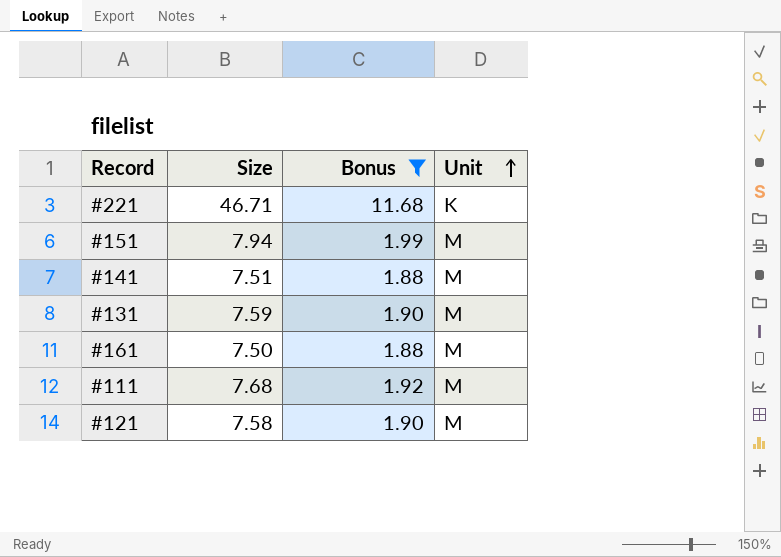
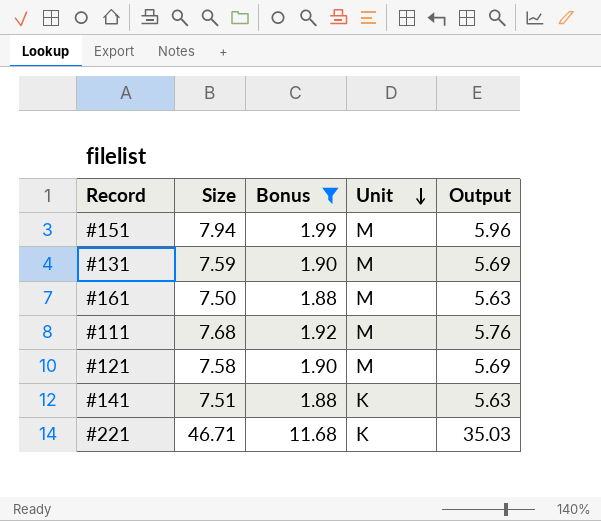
row order: Unit ascending -> Unit descending
column Output | formula: none -> [Size] * 0.75
#141 | Unit: M -> K

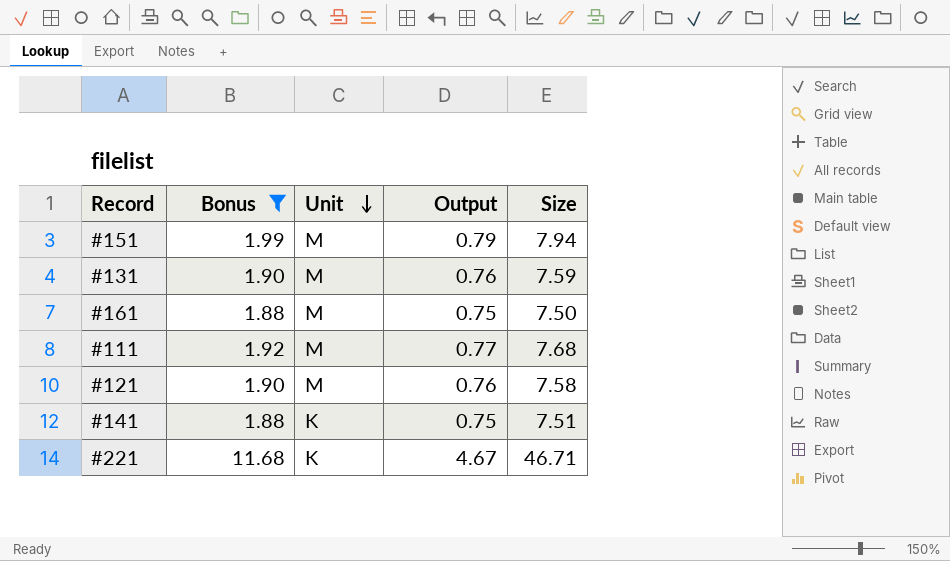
column Output | formula: [Size] * 0.75 -> [Size] * 0.1
column Size | position: 2 -> 5

